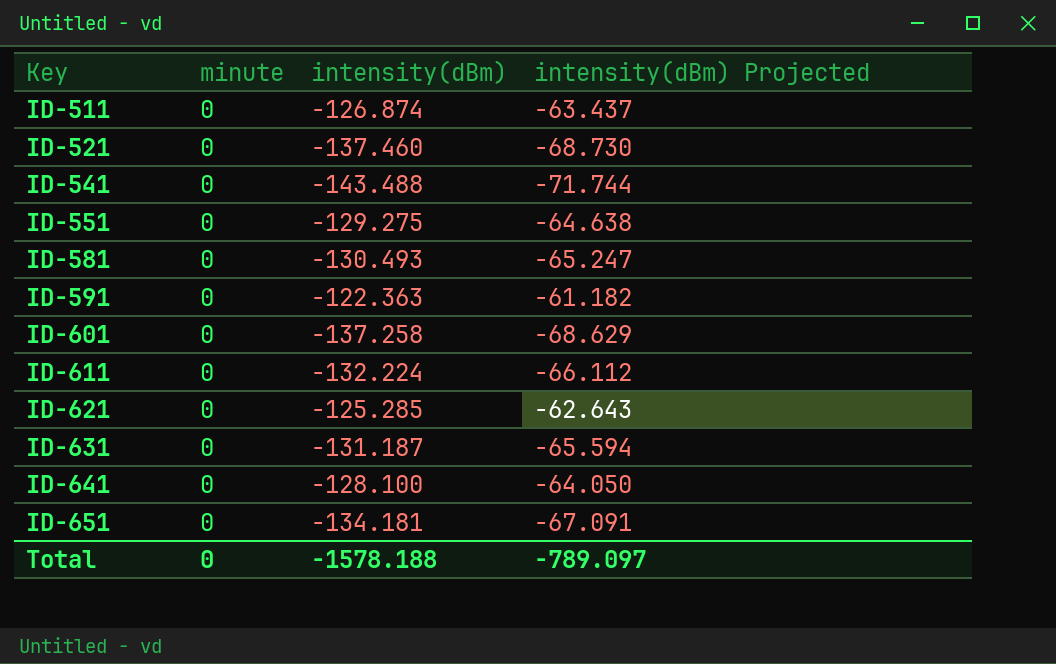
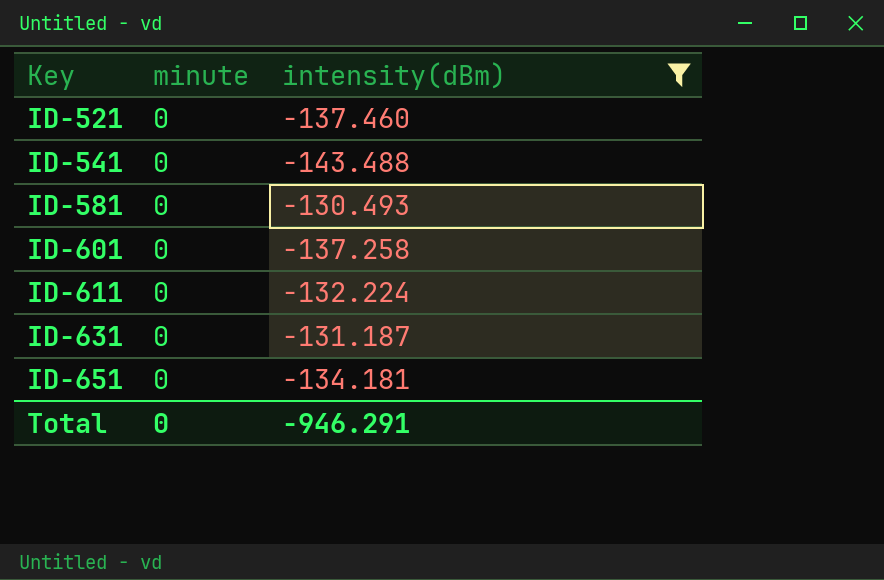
filter: none -> intensity(dBm) <= -130.493
column intensity(dBm) Projected | formula: [intensity(dBm)] * 0.5 -> none
Total | intensity(dBm): -1578.188 -> -946.291

